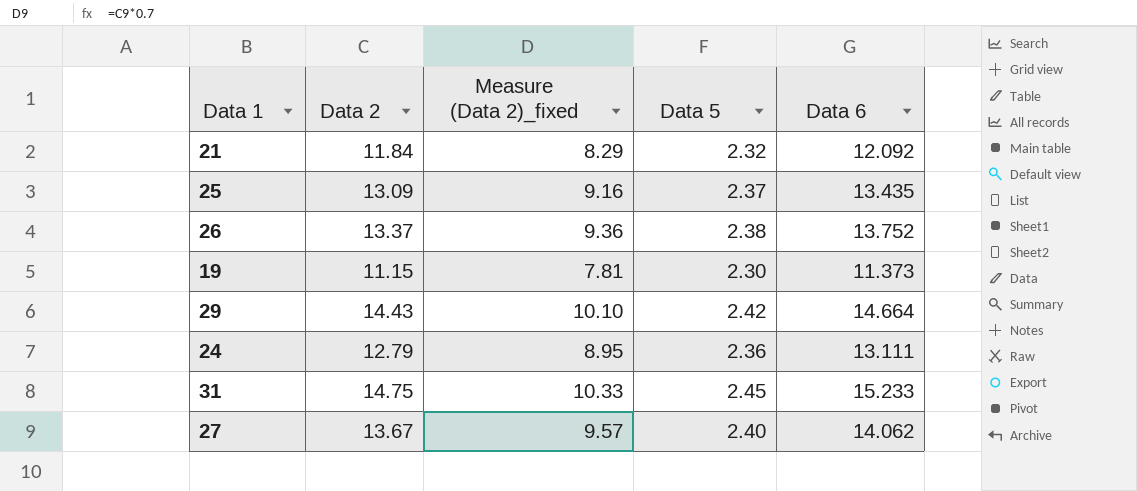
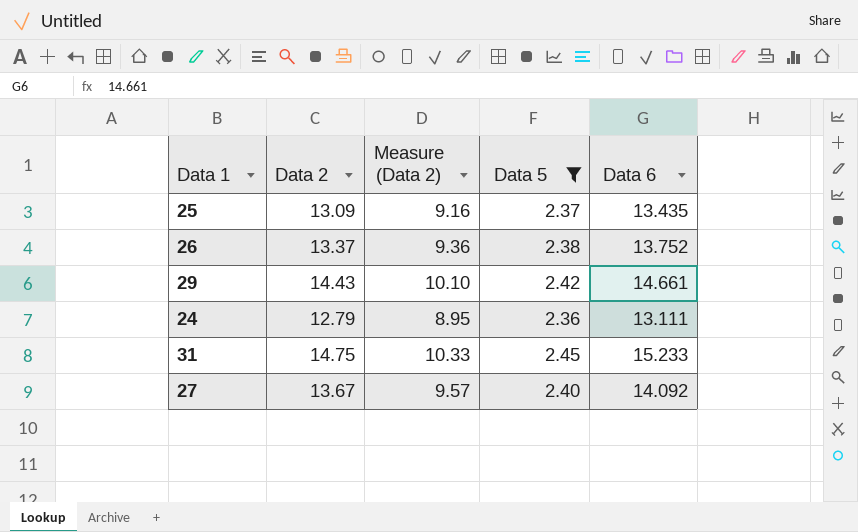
filter: none -> Data 5 >= 2.36
column name: Measure (Data 2)_fixed -> Measure (Data 2)
29 | Data 6: 14.664 -> 14.661
27 | Data 6: 14.062 -> 14.092

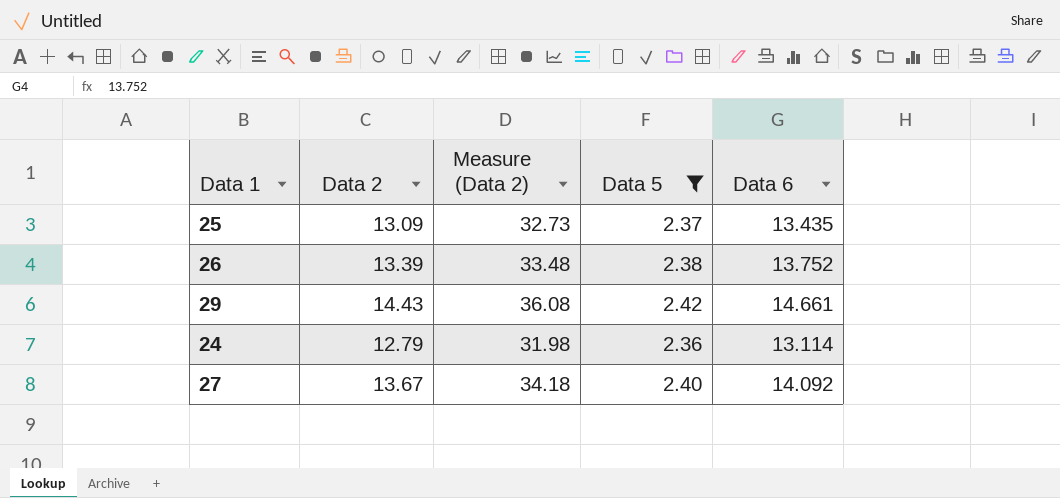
column Measure (Data 2) | formula: [Data 2] * 0.7 -> [Data 2] * 2.5
row 31: 14.75 | 10.33 | 2.45 | 15.233 -> none
26 | Data 2: 13.37 -> 13.39
24 | Data 6: 13.111 -> 13.114

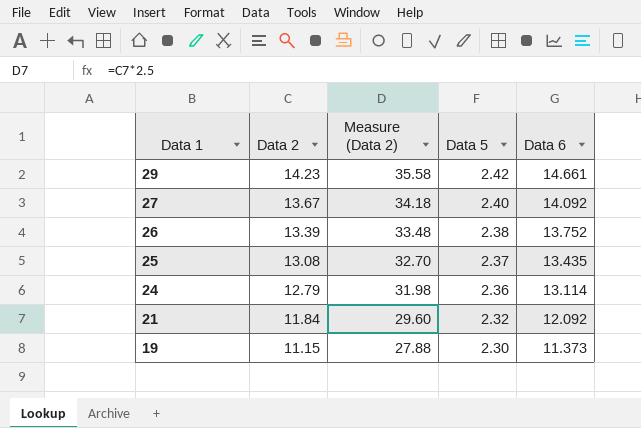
filter: Data 5 >= 2.36 -> none
row order: none -> Data 1 descending
29 | Data 2: 14.43 -> 14.23
29 | Measure (Data 2): 36.08 -> 35.58
25 | Data 2: 13.09 -> 13.08
25 | Measure (Data 2): 32.73 -> 32.70

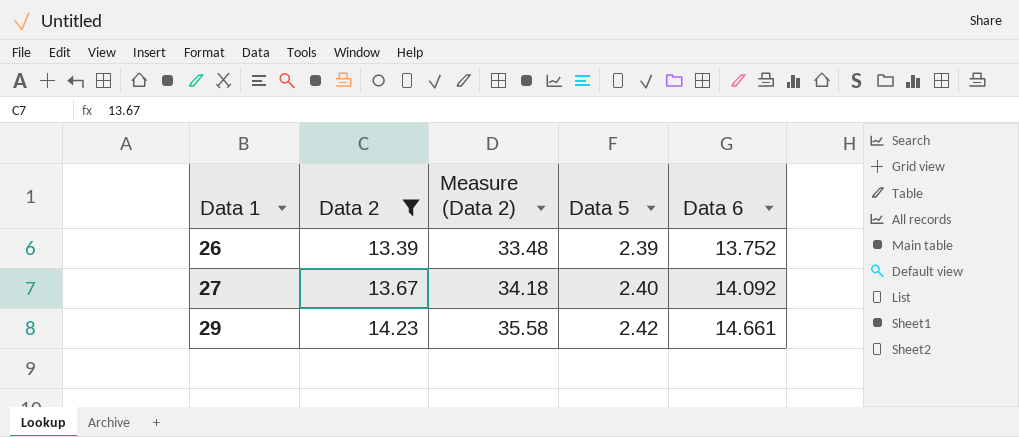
filter: none -> Data 2 >= 13.39
row order: Data 1 descending -> Data 1 ascending
26 | Data 5: 2.38 -> 2.39

